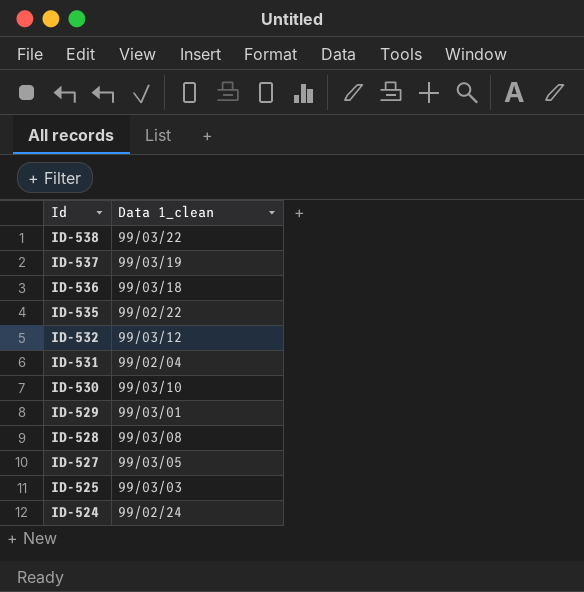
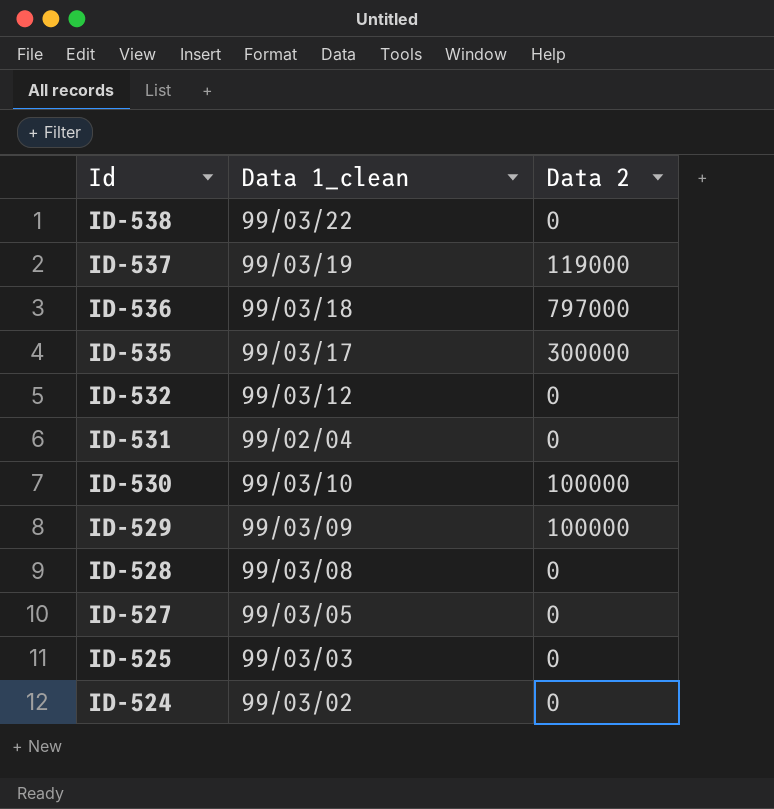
column Data 2 | position: none -> 3
ID-535 | Data 1_clean: 99/02/22 -> 99/03/17
ID-529 | Data 1_clean: 99/03/01 -> 99/03/09
ID-524 | Data 1_clean: 99/02/24 -> 99/03/02

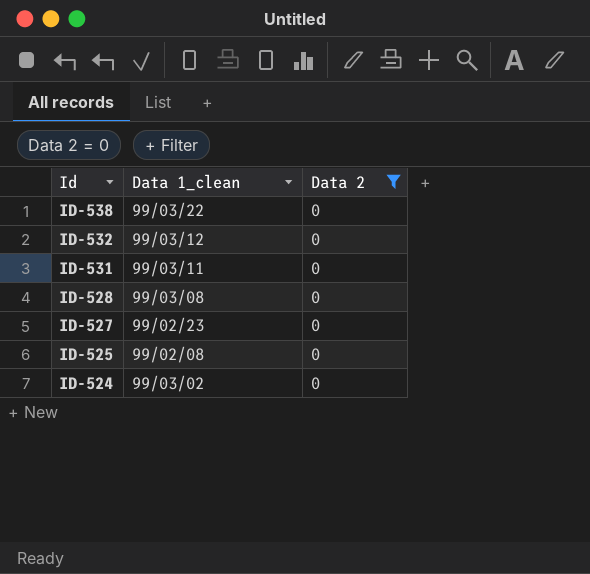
filter: none -> Data 2 = 0
ID-531 | Data 1_clean: 99/02/04 -> 99/03/11
ID-527 | Data 1_clean: 99/03/05 -> 99/02/23
ID-525 | Data 1_clean: 99/03/03 -> 99/02/08

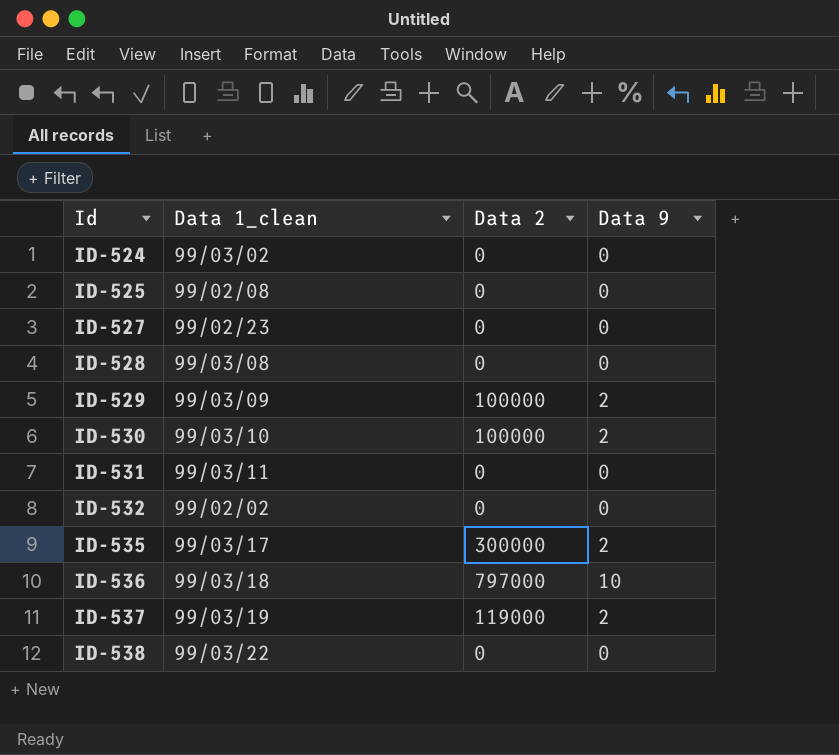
filter: Data 2 = 0 -> none
row order: Id descending -> Id ascending
column Data 9 | position: none -> 4
ID-532 | Data 1_clean: 99/03/12 -> 99/02/02

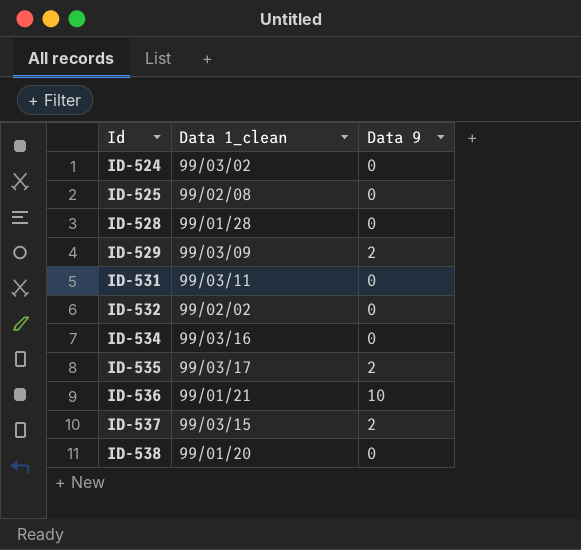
column Data 2 | position: 3 -> none
row ID-527: 99/02/23 | 0 | 0 -> none
row ID-530: 99/03/10 | 100000 | 2 -> none
ID-528 | Data 1_clean: 99/03/08 -> 99/01/28
row ID-534: none -> 99/03/16 | 0
ID-536 | Data 1_clean: 99/03/18 -> 99/01/21
ID-537 | Data 1_clean: 99/03/19 -> 99/03/15
ID-538 | Data 1_clean: 99/03/22 -> 99/01/20

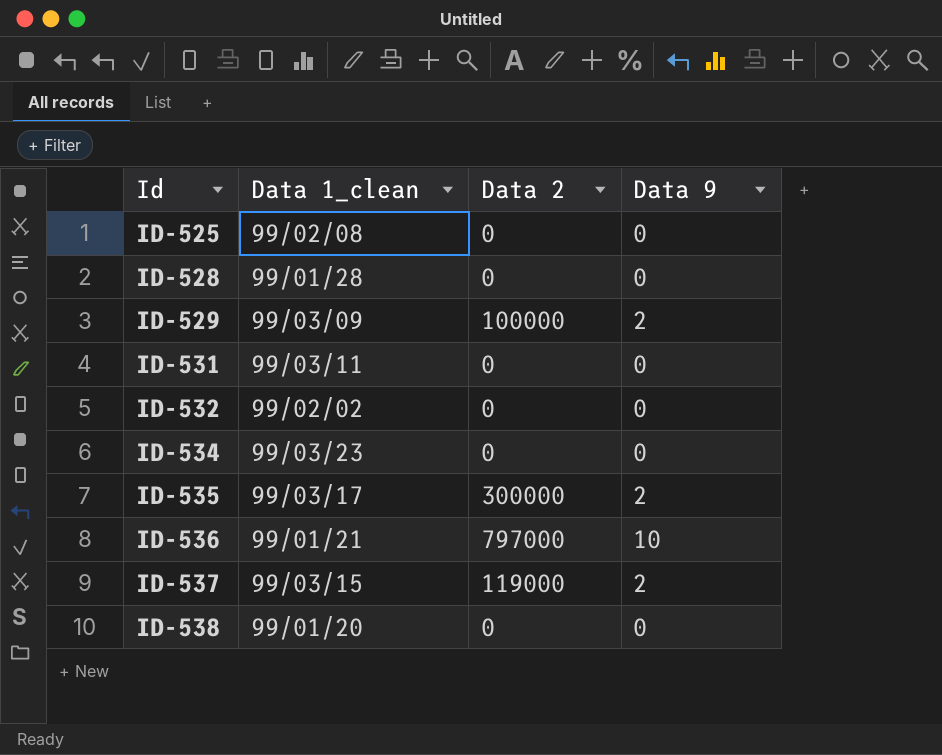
column Data 2 | position: none -> 3
row ID-524: 99/03/02 | 0 -> none
ID-534 | Data 1_clean: 99/03/16 -> 99/03/23

